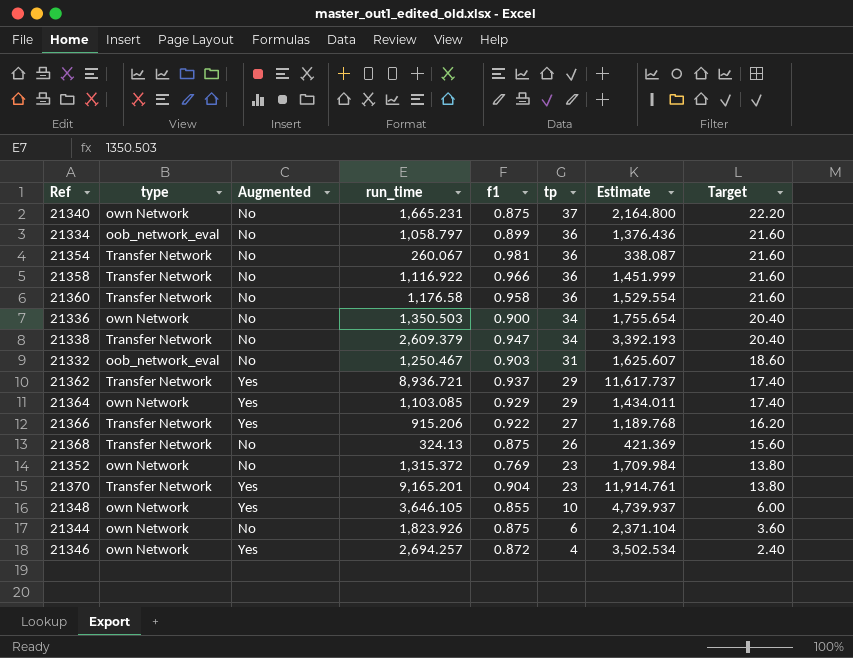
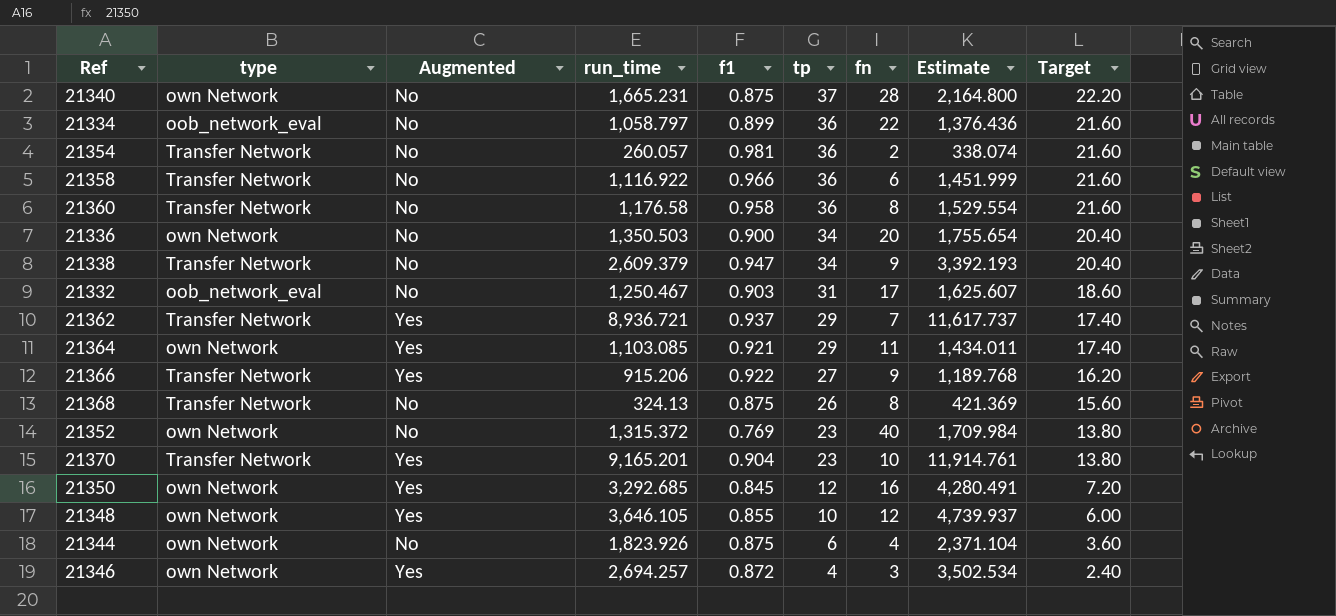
column fn | position: none -> 7
21354 | run_time: 260.067 -> 260.057
21354 | Estimate: 338.087 -> 338.074
21364 | f1: 0.929 -> 0.921
row 21350: none -> own Network | Yes | 3,292.685 | 0.845 | 12 | 16 | 4,280.491 | 7.20

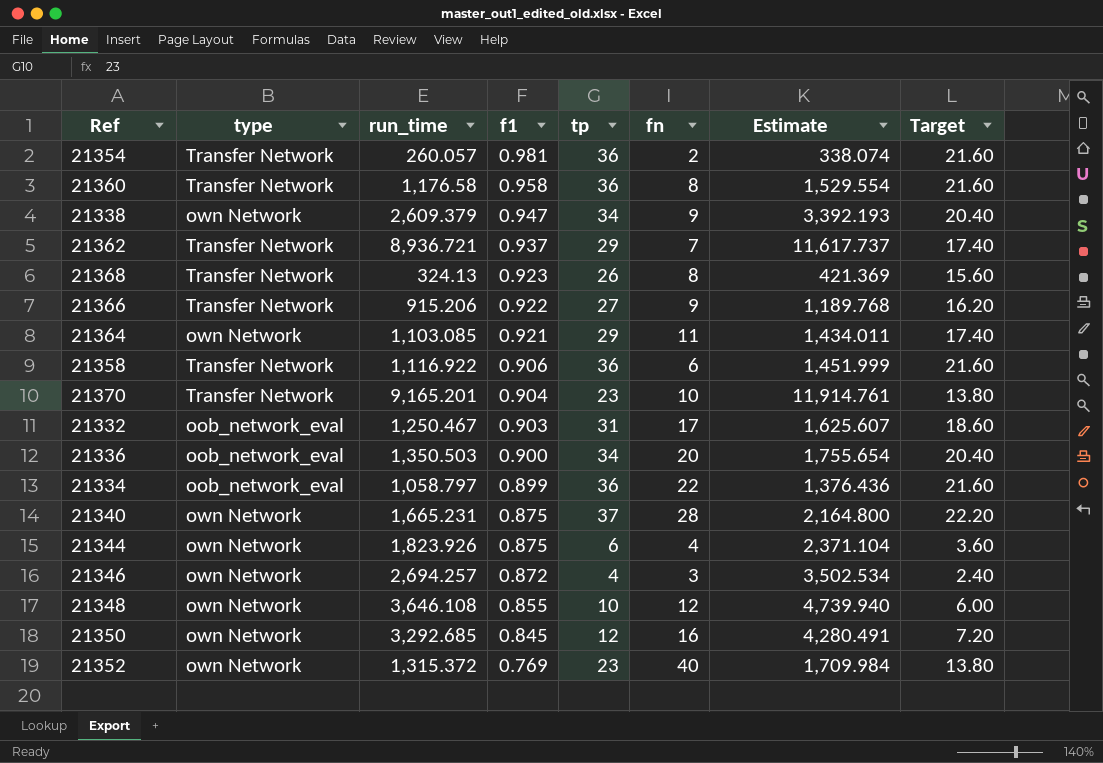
row order: tp descending -> f1 descending
column Augmented | position: 3 -> none
21338 | type: Transfer Network -> own Network
21368 | f1: 0.875 -> 0.923
21358 | f1: 0.966 -> 0.906
21336 | type: own Network -> oob_network_eval
21348 | run_time: 3,646.105 -> 3,646.108
21348 | Estimate: 4,739.937 -> 4,739.940

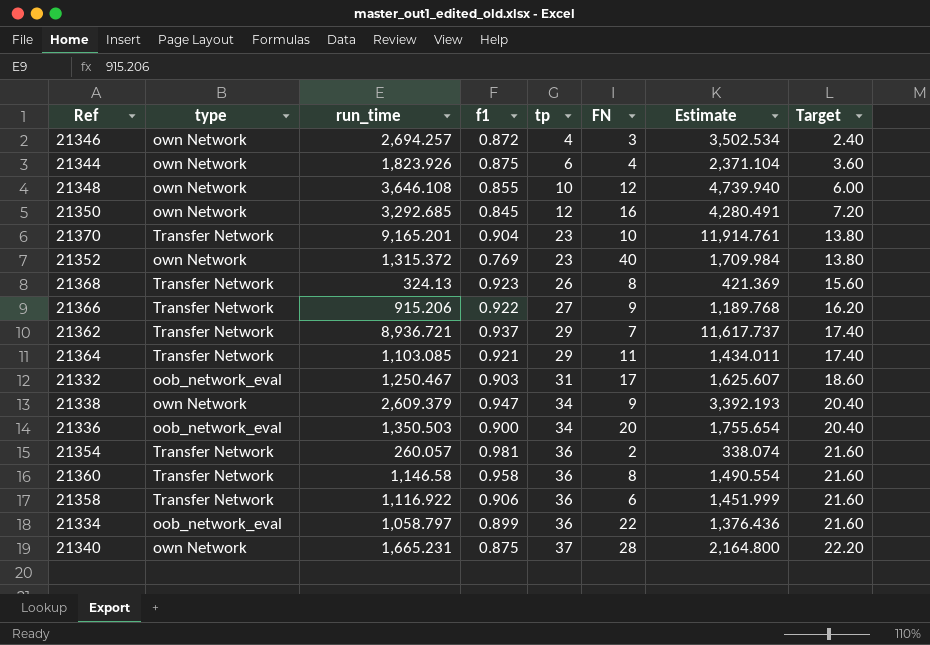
row order: f1 descending -> tp ascending
column name: fn -> FN
21364 | type: own Network -> Transfer Network
21360 | run_time: 1,176.58 -> 1,146.58
21360 | Estimate: 1,529.554 -> 1,490.554

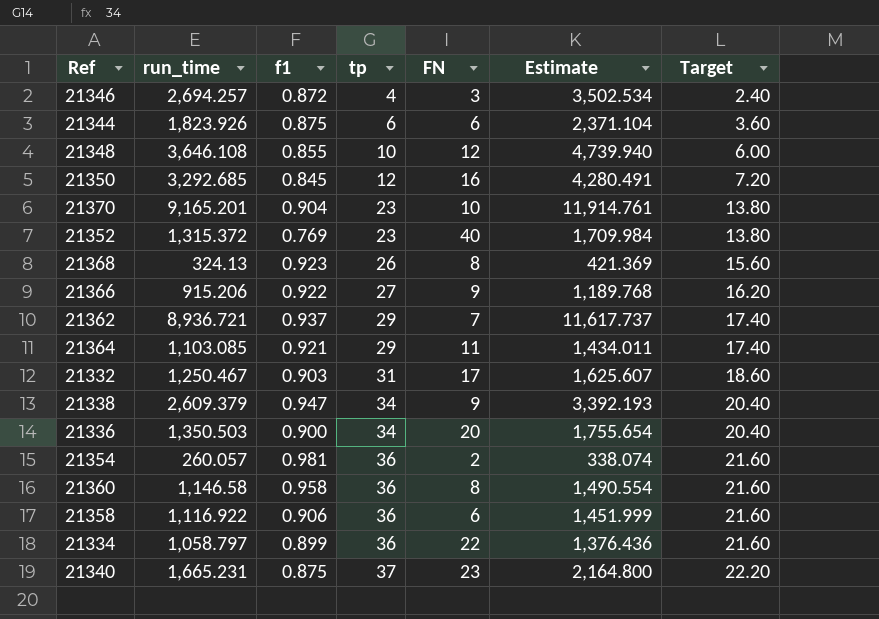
column type | position: 2 -> none
21344 | FN: 4 -> 6
21340 | FN: 28 -> 23

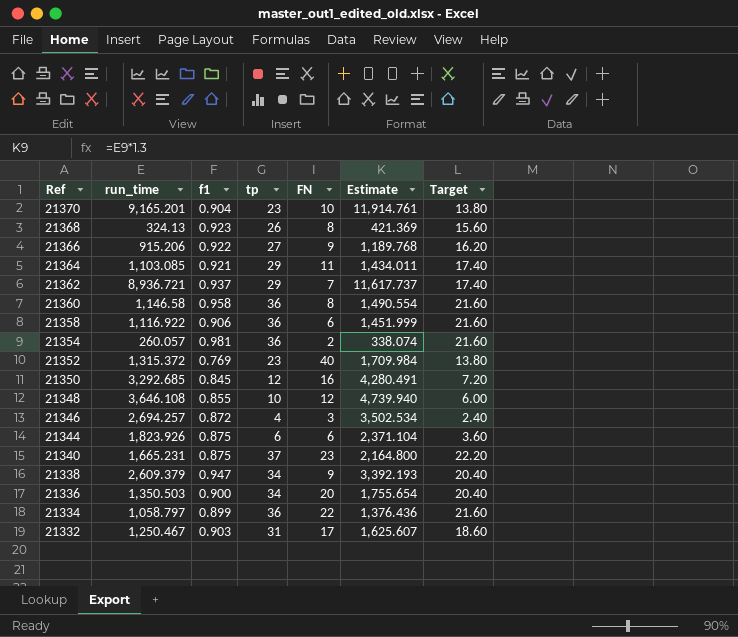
row order: tp ascending -> Ref descending

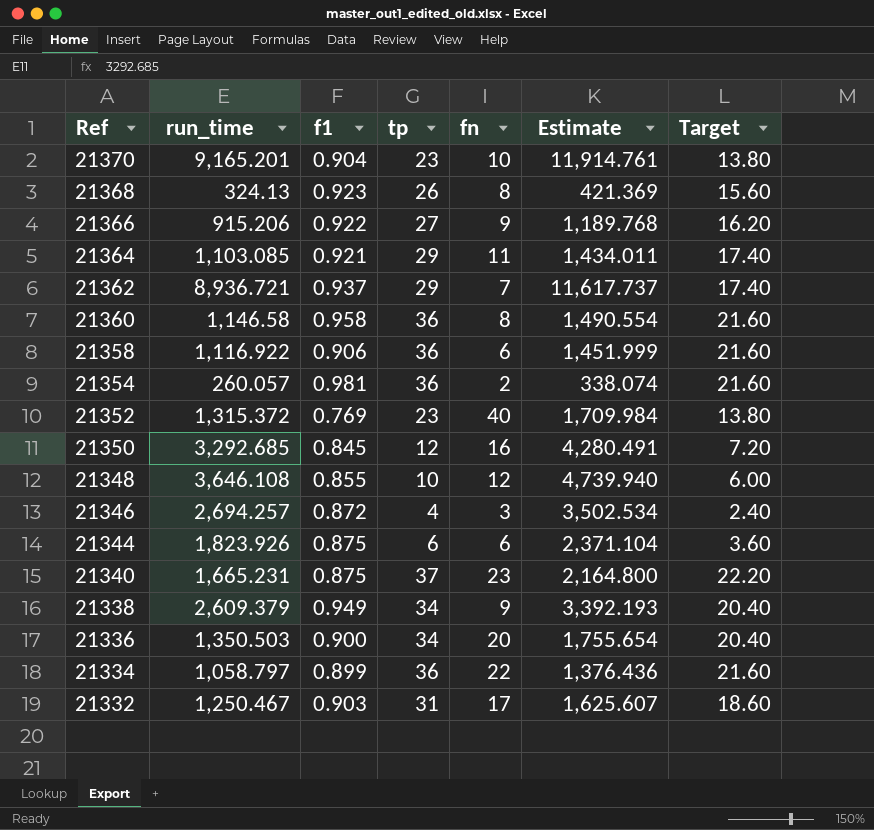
column name: FN -> fn
21338 | f1: 0.947 -> 0.949

